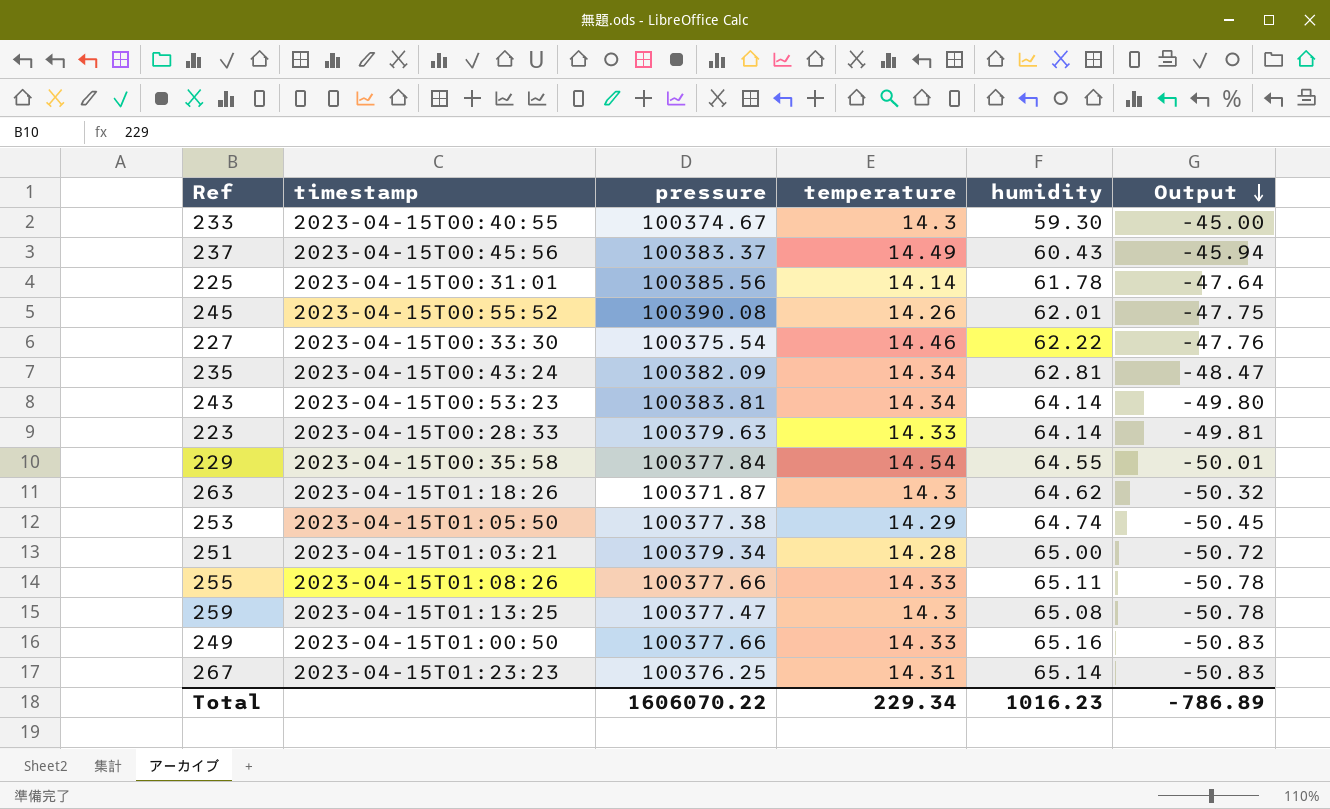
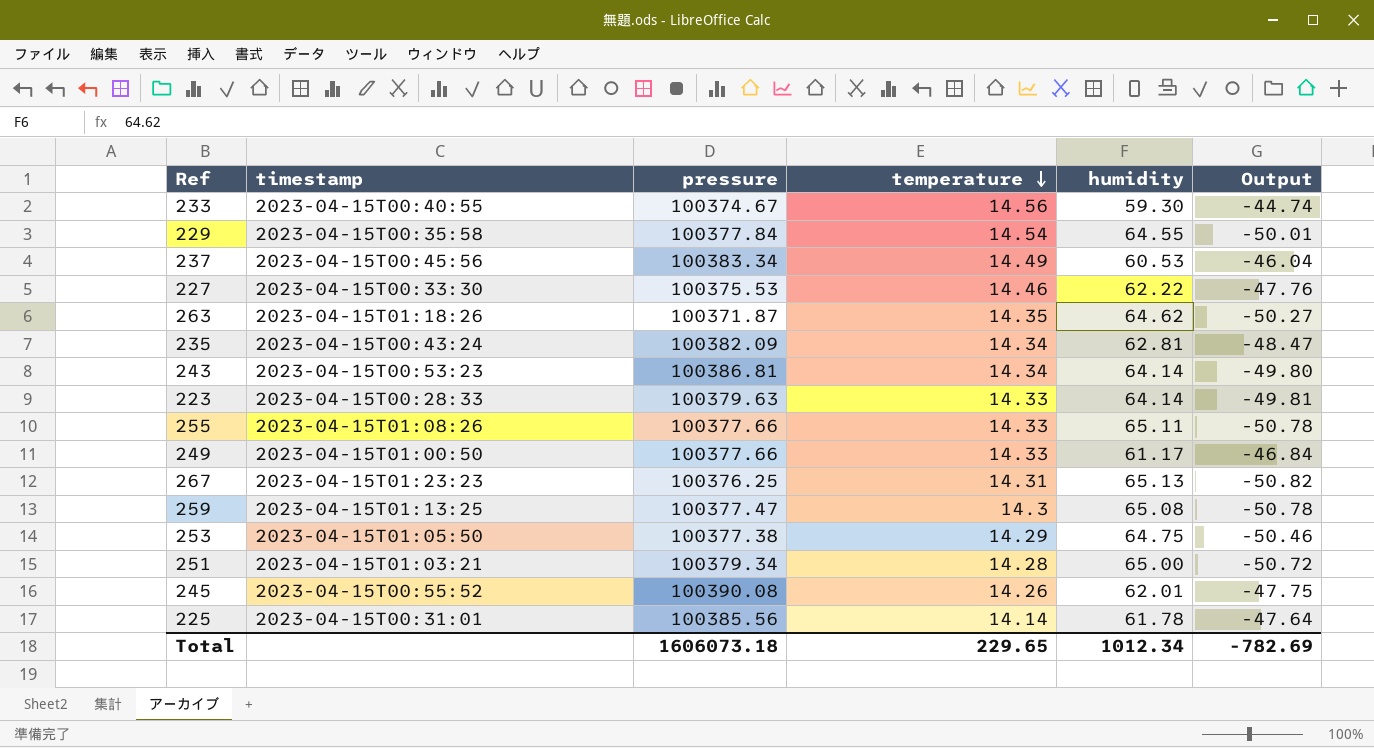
row order: Output descending -> temperature descending
233 | temperature: 14.3 -> 14.56
233 | Output: -45.00 -> -44.74
237 | pressure: 100383.37 -> 100383.34
237 | humidity: 60.43 -> 60.53
237 | Output: -45.94 -> -46.04
227 | pressure: 100375.54 -> 100375.53
263 | temperature: 14.3 -> 14.35
263 | Output: -50.32 -> -50.27
243 | pressure: 100383.81 -> 100386.81
249 | humidity: 65.16 -> 61.17
249 | Output: -50.83 -> -46.84
267 | humidity: 65.14 -> 65.13
267 | Output: -50.83 -> -50.82
253 | humidity: 64.74 -> 64.75
253 | Output: -50.45 -> -50.46
Total | pressure: 1606070.22 -> 1606073.18
Total | temperature: 229.34 -> 229.65
Total | humidity: 1016.23 -> 1012.34
Total | Output: -786.89 -> -782.69

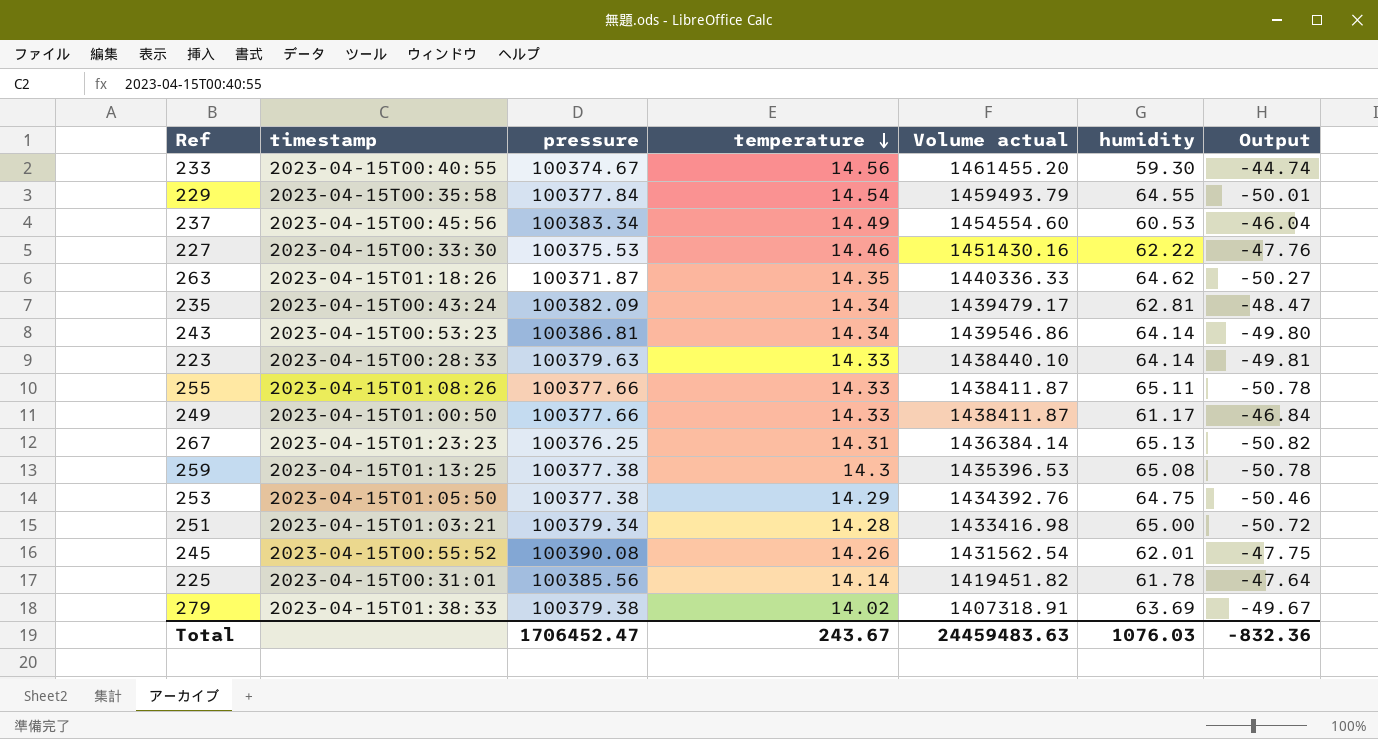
column Volume actual | formula: none -> [pressure] * [temperature]
259 | pressure: 100377.47 -> 100377.38
row 279: none -> 2023-04-15T01:38:33 | 100379.38 | 14.02 | 1407318.91 | 63.69 | -49.67
Total | pressure: 1606073.18 -> 1706452.47
Total | temperature: 229.65 -> 243.67
Total | humidity: 1012.34 -> 1076.03
Total | Output: -782.69 -> -832.36

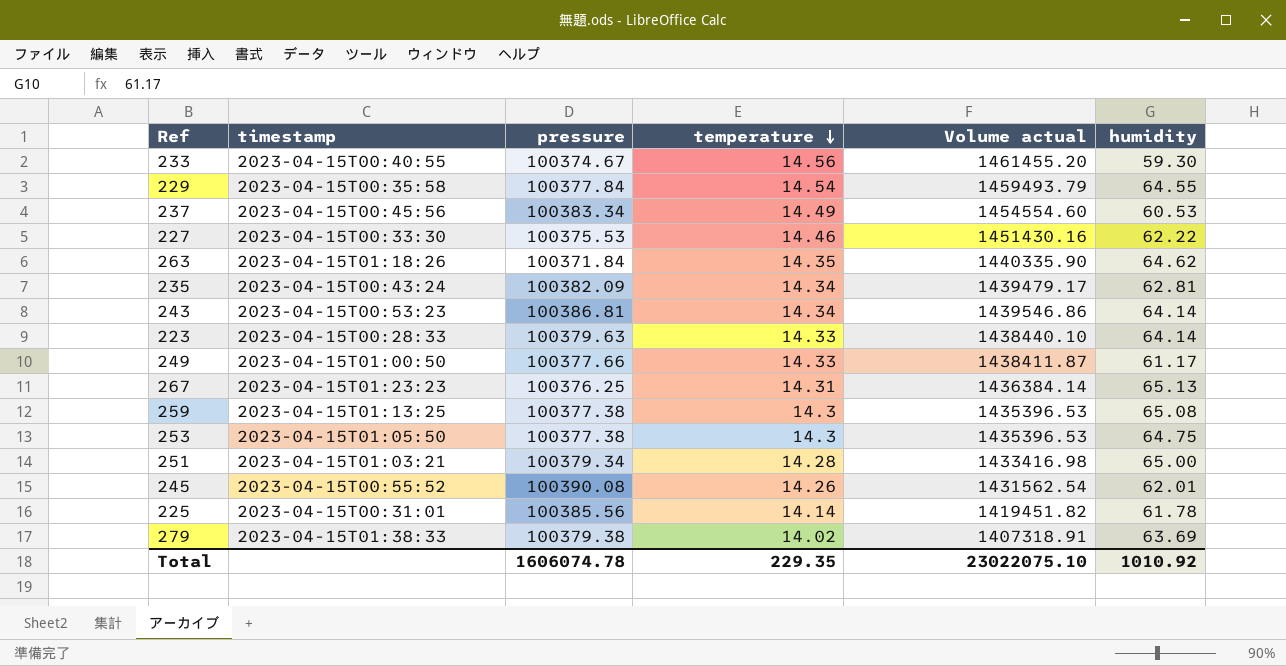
column Output | formula: [temperature] - [humidity] -> none
row 255: 2023-04-15T01:08:26 | 100377.66 | 14.33 | 1438411.87 | 65.11 | -50.78 -> none
263 | pressure: 100371.87 -> 100371.84
263 | Volume actual: 1440336.33 -> 1440335.90
253 | temperature: 14.29 -> 14.3
253 | Volume actual: 1434392.76 -> 1435396.53
Total | pressure: 1706452.47 -> 1606074.78
Total | temperature: 243.67 -> 229.35
Total | Volume actual: 24459483.63 -> 23022075.10
Total | humidity: 1076.03 -> 1010.92

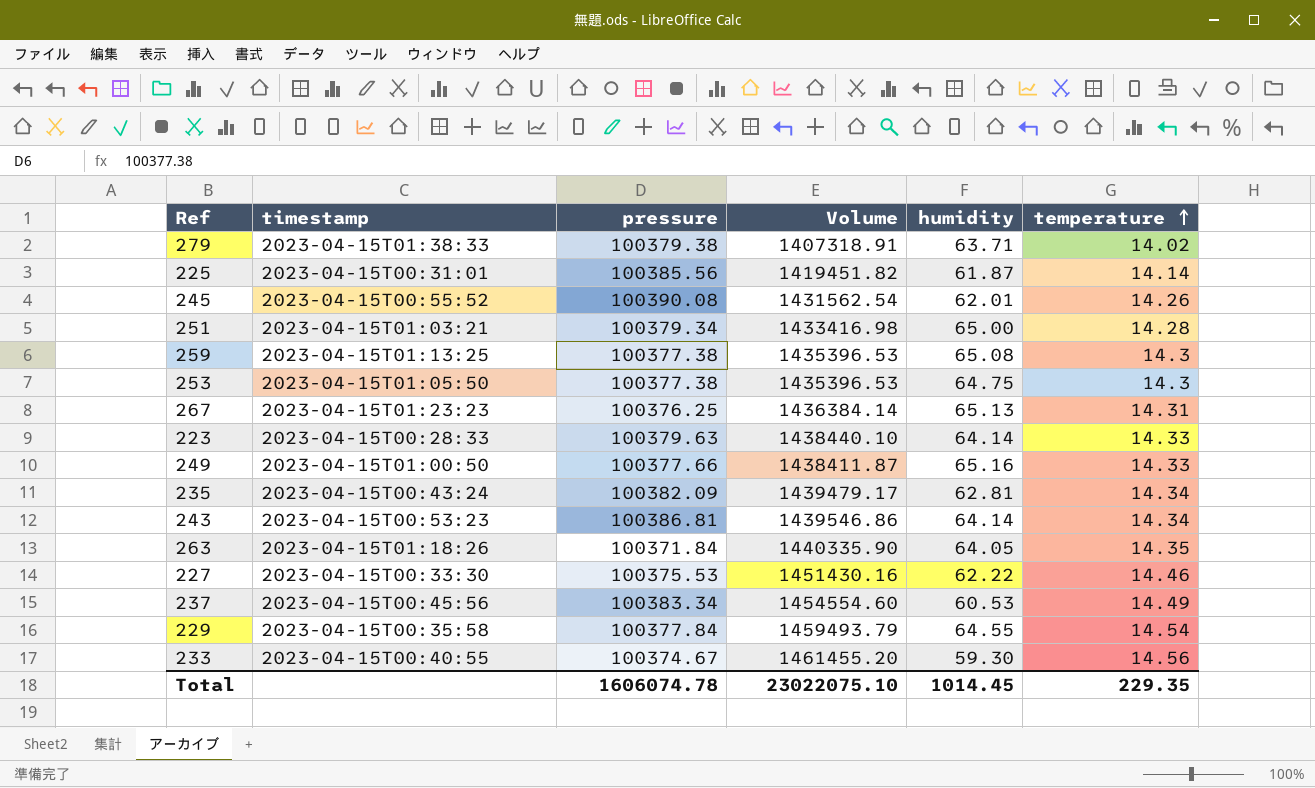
row order: temperature descending -> temperature ascending
column name: Volume actual -> Volume
column temperature | position: 4 -> 6
279 | humidity: 63.69 -> 63.71
225 | humidity: 61.78 -> 61.87
249 | humidity: 61.17 -> 65.16
263 | humidity: 64.62 -> 64.05
Total | humidity: 1010.92 -> 1014.45

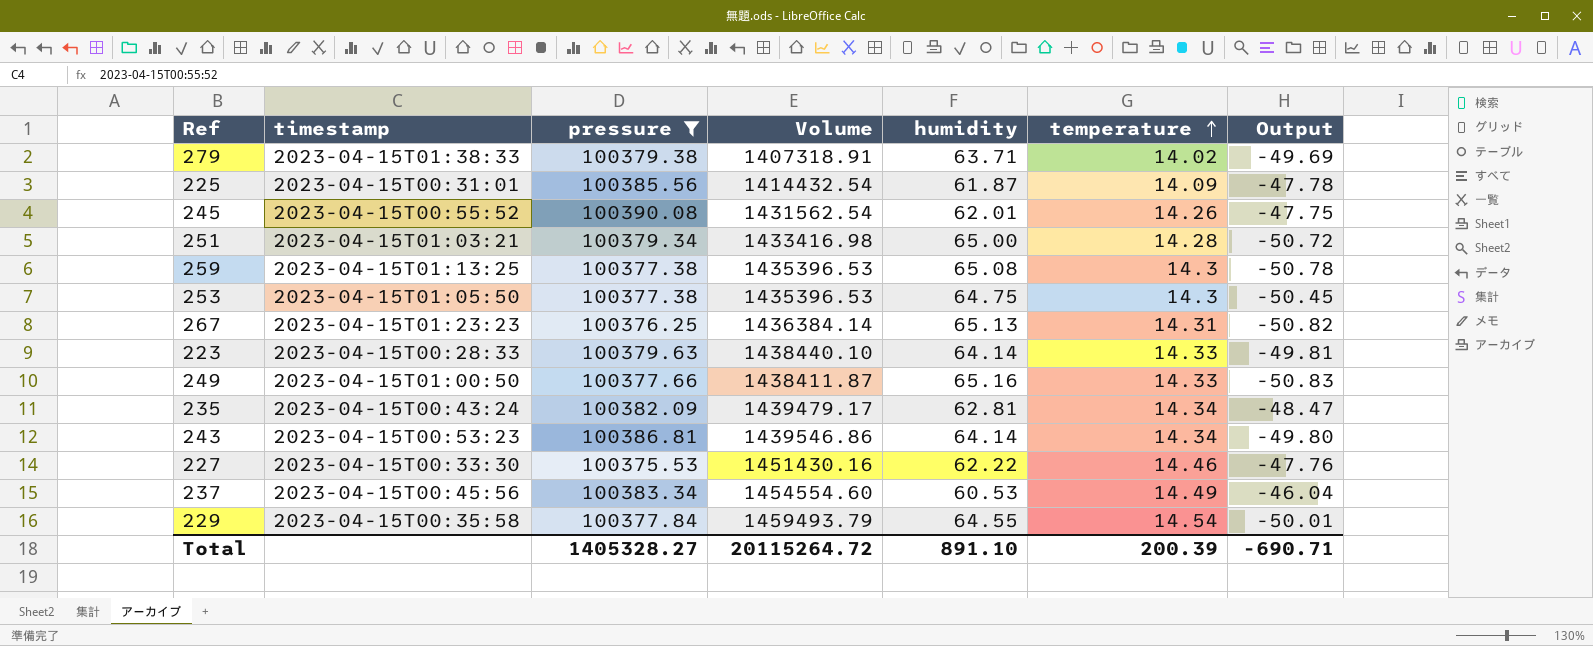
filter: none -> pressure >= 100375.53
column Output | formula: none -> [temperature] - [humidity]
225 | Volume: 1419451.82 -> 1414432.54
225 | temperature: 14.14 -> 14.09
Total | pressure: 1606074.78 -> 1405328.27
Total | Volume: 23022075.10 -> 20115264.72
Total | humidity: 1014.45 -> 891.10
Total | temperature: 229.35 -> 200.39

